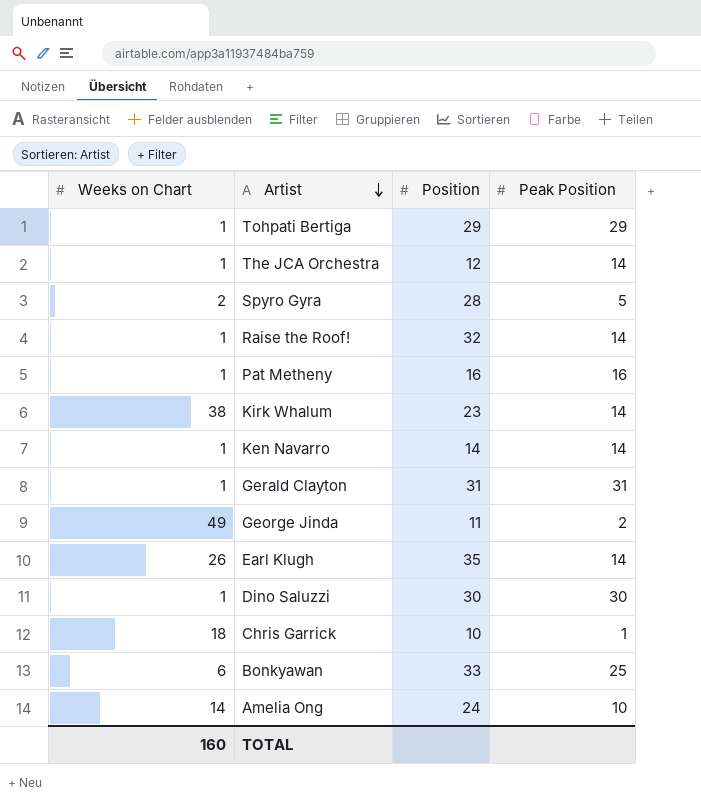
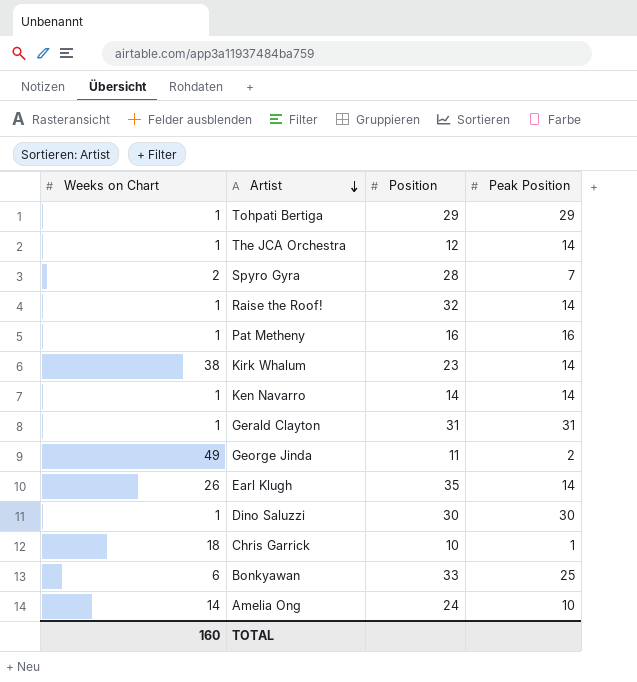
Spyro Gyra | Peak Position: 5 -> 7

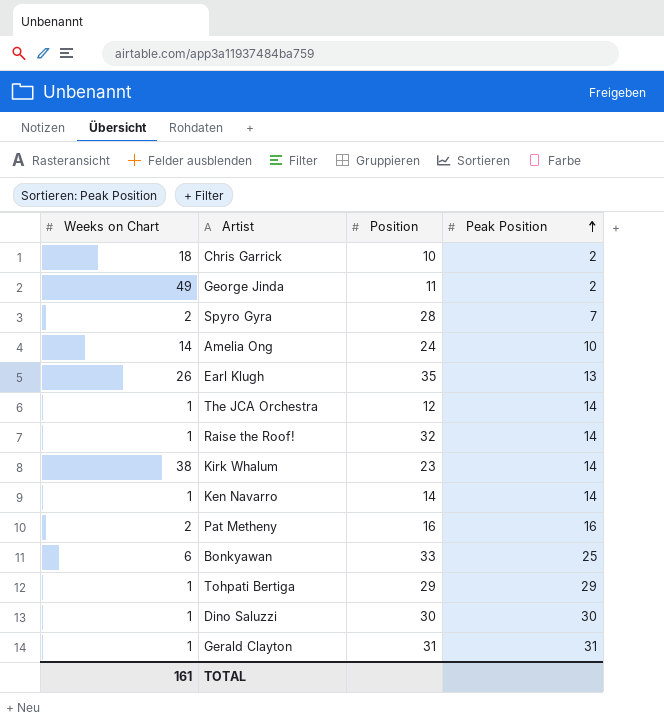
row order: Artist descending -> Peak Position ascending
Chris Garrick | Peak Position: 1 -> 2
Earl Klugh | Peak Position: 14 -> 13
Pat Metheny | Weeks on Chart: 1 -> 2
TOTAL | Weeks on Chart: 160 -> 161

